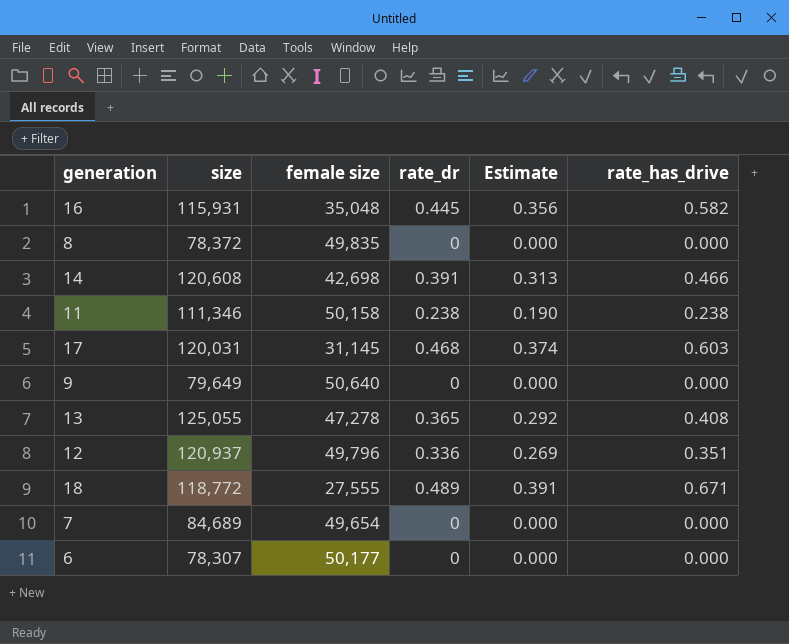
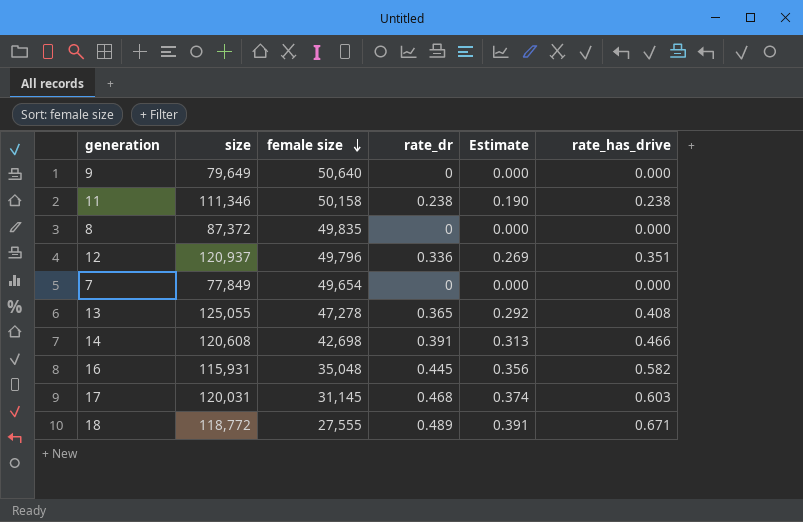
row order: none -> female size descending
row 6: 78,307 | 50,177 | 0 | 0.000 | 0.000 -> none
8 | size: 78,372 -> 87,372
7 | size: 84,689 -> 77,849

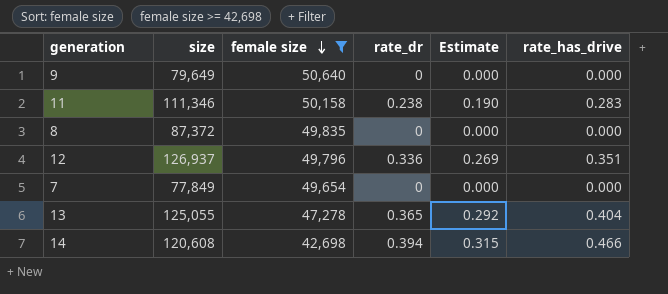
filter: none -> female size >= 42,698
11 | rate_has_drive: 0.238 -> 0.283
12 | size: 120,937 -> 126,937
13 | rate_has_drive: 0.408 -> 0.404
14 | rate_dr: 0.391 -> 0.394
14 | Estimate: 0.313 -> 0.315

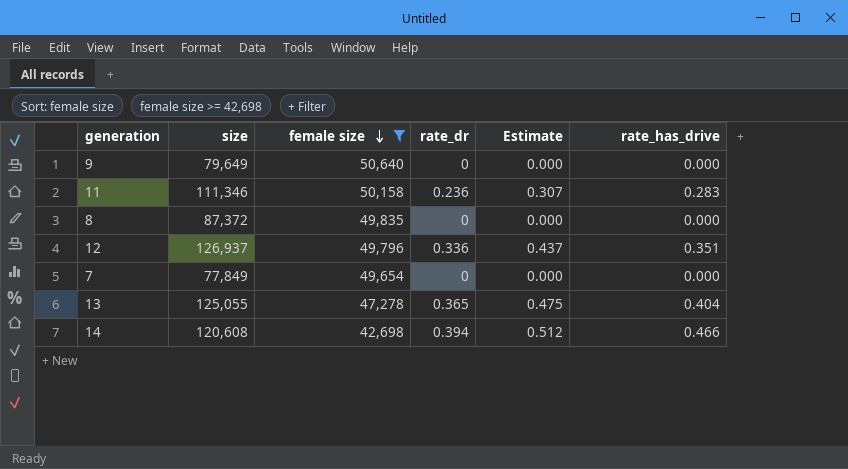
column Estimate | formula: [rate_dr] * 0.8 -> [rate_dr] * 1.3
11 | rate_dr: 0.238 -> 0.236

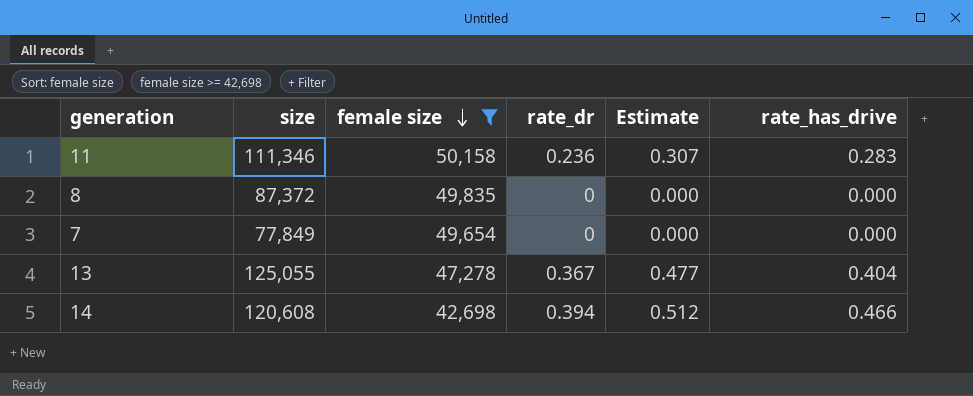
row 9: 79,649 | 50,640 | 0 | 0.000 | 0.000 -> none
row 12: 126,937 | 49,796 | 0.336 | 0.437 | 0.351 -> none
13 | rate_dr: 0.365 -> 0.367
13 | Estimate: 0.475 -> 0.477

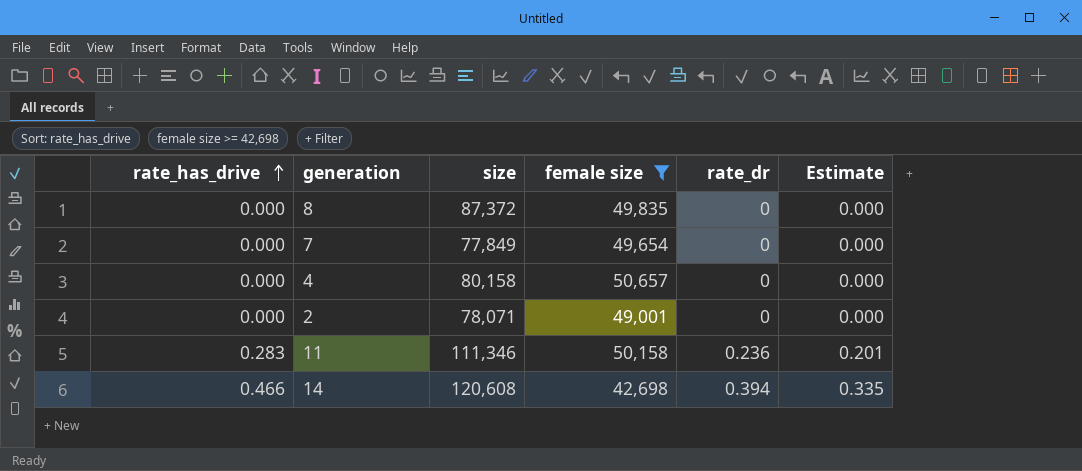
row order: female size descending -> rate_has_drive ascending
column rate_has_drive | position: 6 -> 1
column Estimate | formula: [rate_dr] * 1.3 -> [rate_dr] * 0.85
row 13: 125,055 | 47,278 | 0.367 | 0.477 | 0.404 -> none
row 4: none -> 0.000 | 80,158 | 50,657 | 0 | 0.000
row 2: none -> 0.000 | 78,071 | 49,001 | 0 | 0.000

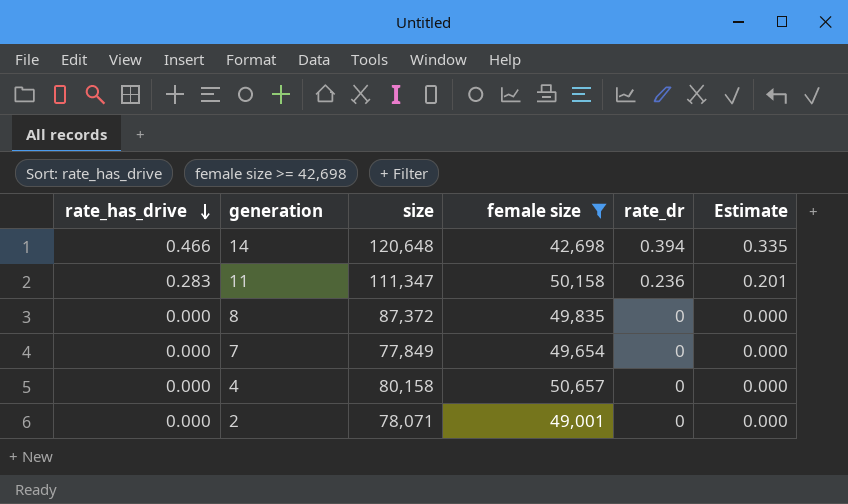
row order: rate_has_drive ascending -> rate_has_drive descending
14 | size: 120,608 -> 120,648
11 | size: 111,346 -> 111,347

